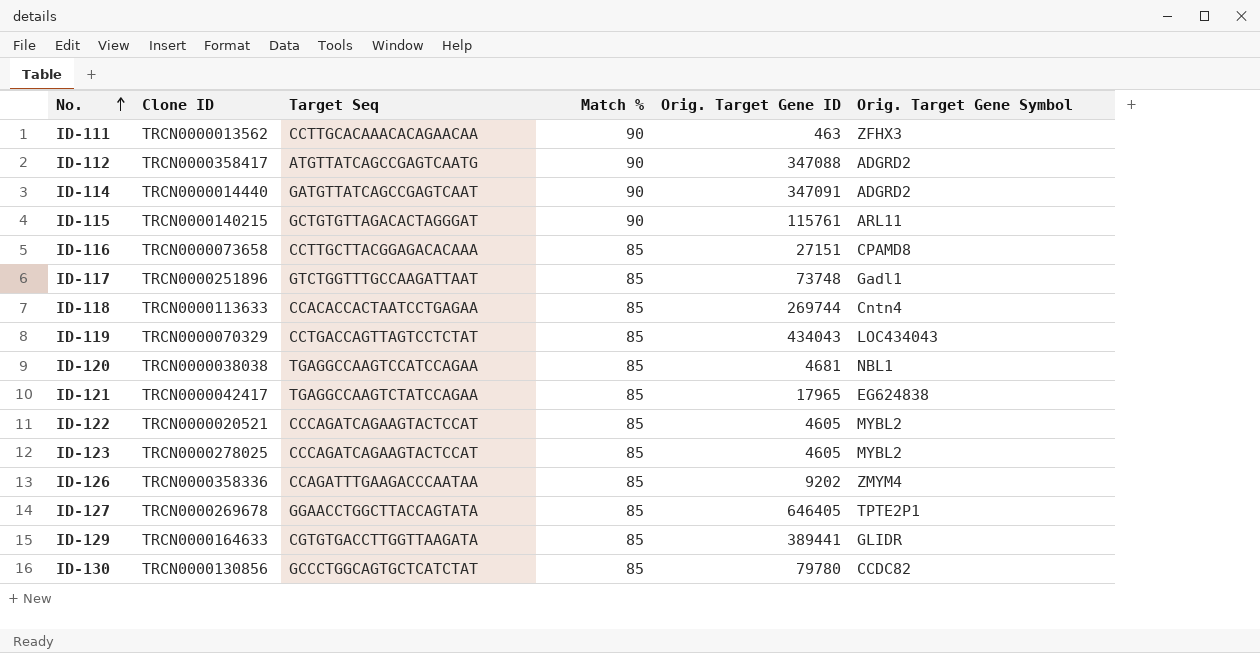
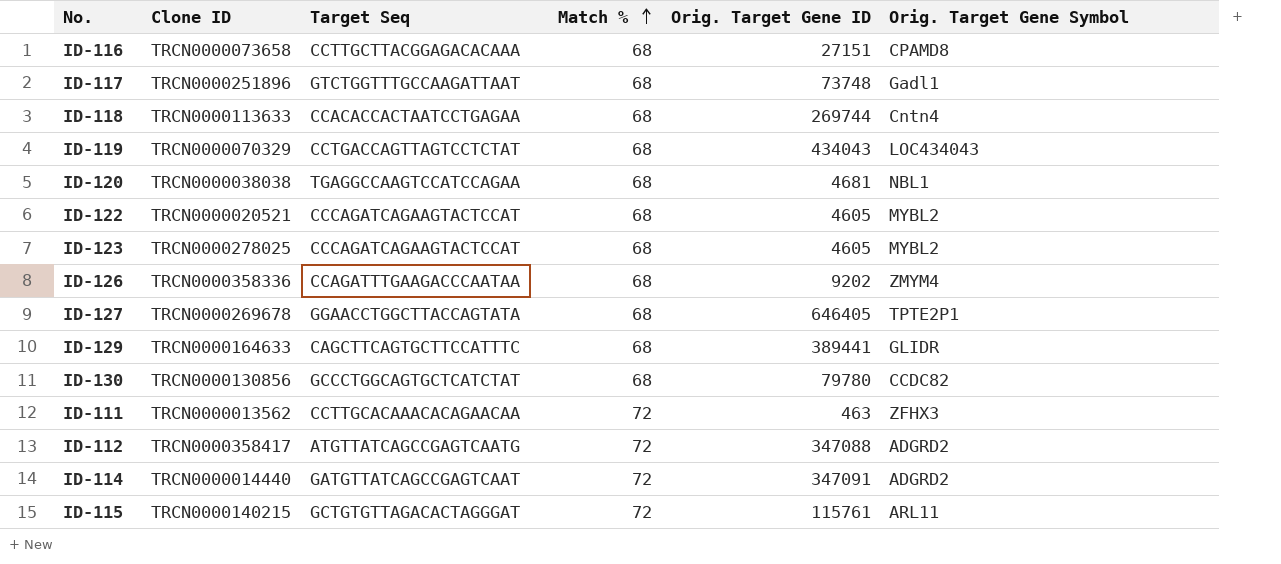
row order: No. ascending -> Match % ascending
row ID-121: TRCN0000042417 | TGAGGCCAAGTCTATCCAGAA | 85 | 17965 | EG624838 -> none
ID-116 | Match %: 85 -> 68
ID-117 | Match %: 85 -> 68
ID-118 | Match %: 85 -> 68
ID-119 | Match %: 85 -> 68
ID-120 | Match %: 85 -> 68
ID-122 | Match %: 85 -> 68
ID-123 | Match %: 85 -> 68
ID-126 | Match %: 85 -> 68
ID-127 | Match %: 85 -> 68
ID-129 | Target Seq: CGTGTGACCTTGGTTAAGATA -> CAGCTTCAGTGCTTCCATTTC
ID-129 | Match %: 85 -> 68
ID-130 | Match %: 85 -> 68
ID-111 | Match %: 90 -> 72
ID-112 | Match %: 90 -> 72
ID-114 | Match %: 90 -> 72
ID-115 | Match %: 90 -> 72

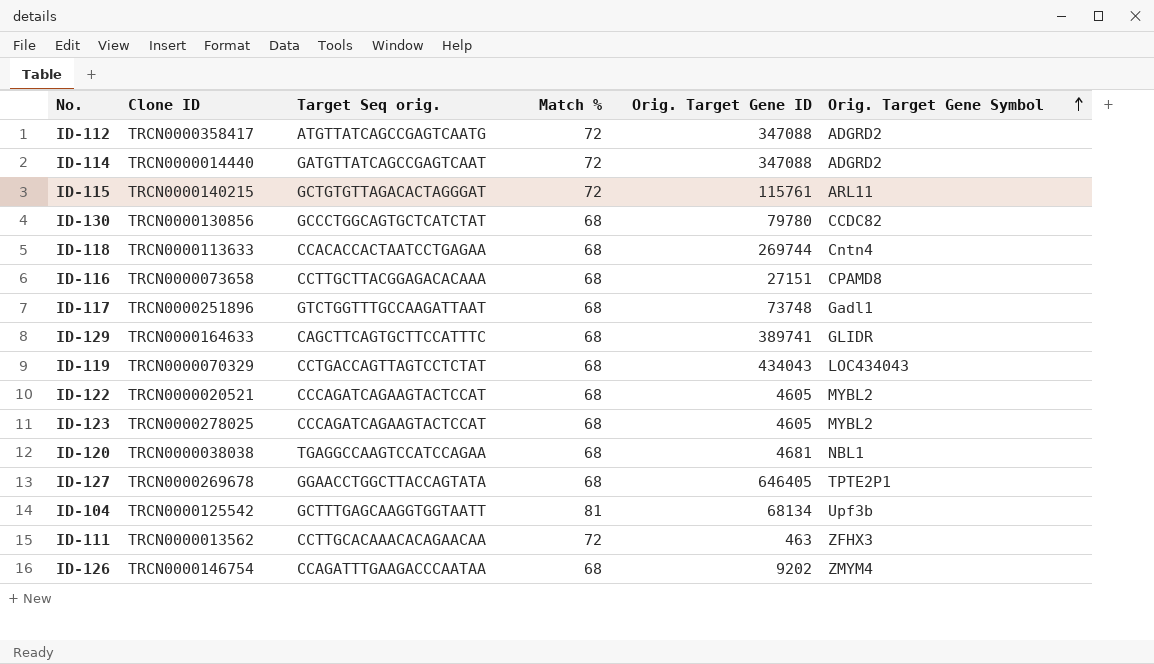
row order: Match % ascending -> Orig. Target Gene Symbol ascending
column name: Target Seq -> Target Seq orig.
ID-114 | Orig. Target Gene ID: 347091 -> 347088
ID-129 | Orig. Target Gene ID: 389441 -> 389741
row ID-104: none -> TRCN0000125542 | GCTTTGAGCAAGGTGGTAATT | 81 | 68134 | Upf3b
ID-126 | Clone ID: TRCN0000358336 -> TRCN0000146754

